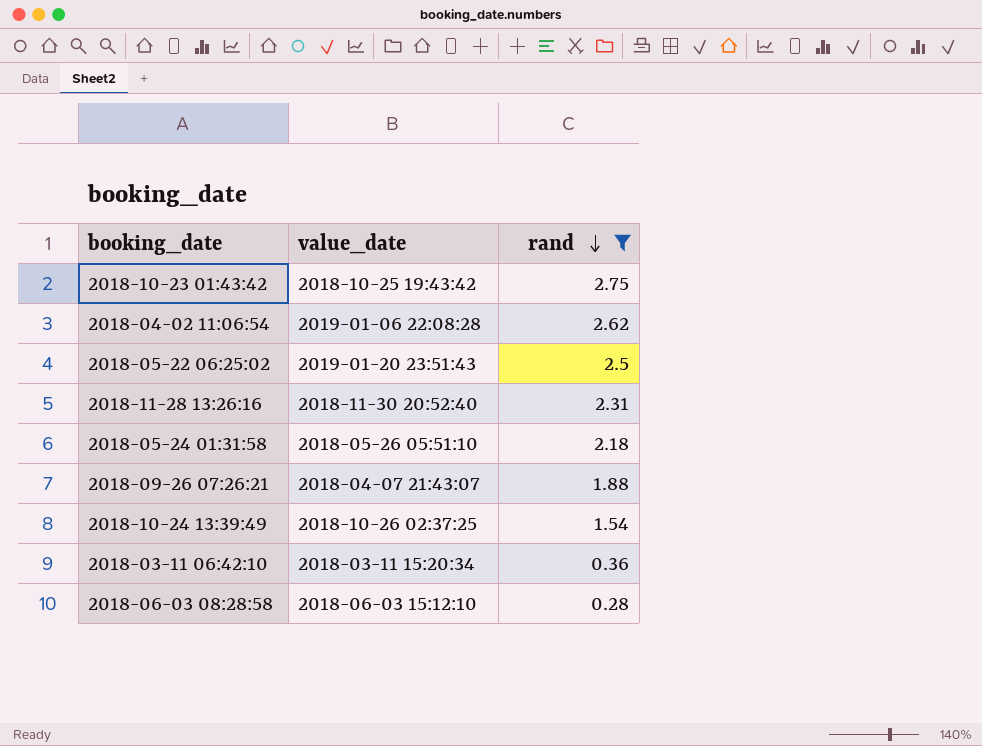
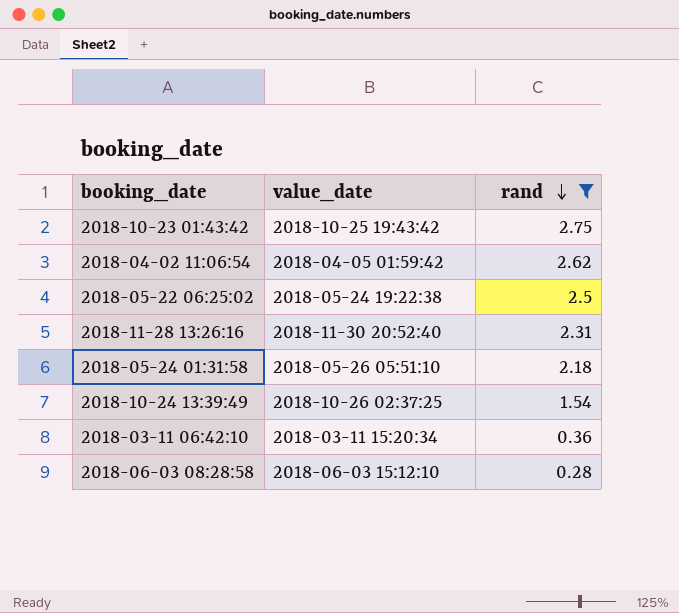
row 2018-09-26 07:26:21: 2018-04-07 21:43:07 | 1.88 -> none
2018-04-02 11:06:54 | value_date: 2019-01-06 22:08:28 -> 2018-04-05 01:59:42
2018-05-22 06:25:02 | value_date: 2019-01-20 23:51:43 -> 2018-05-24 19:22:38

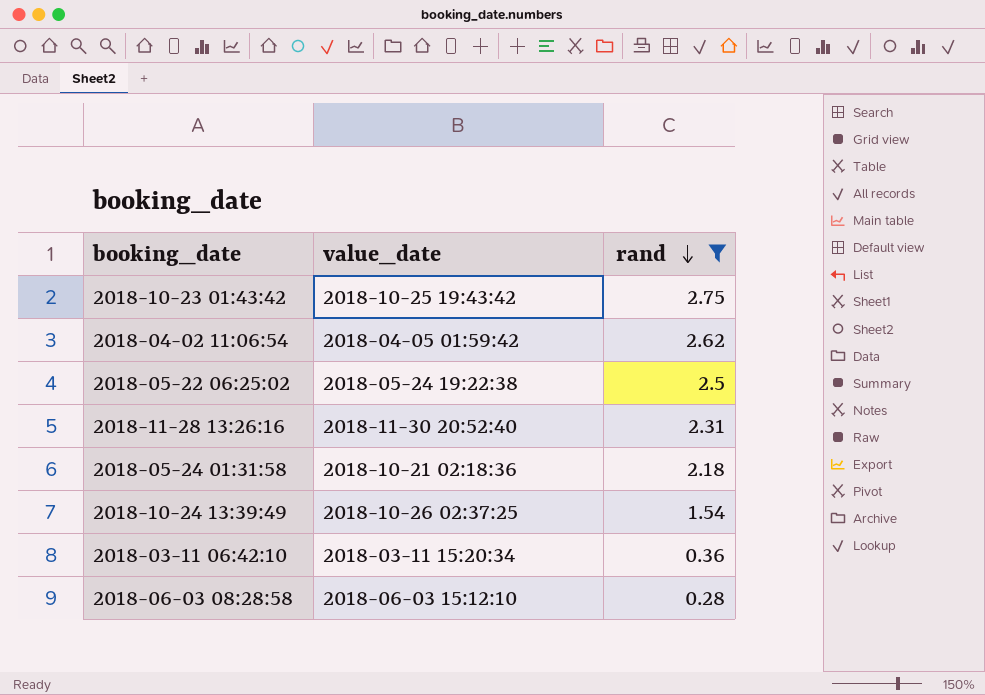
2018-05-24 01:31:58 | value_date: 2018-05-26 05:51:10 -> 2018-10-21 02:18:36

